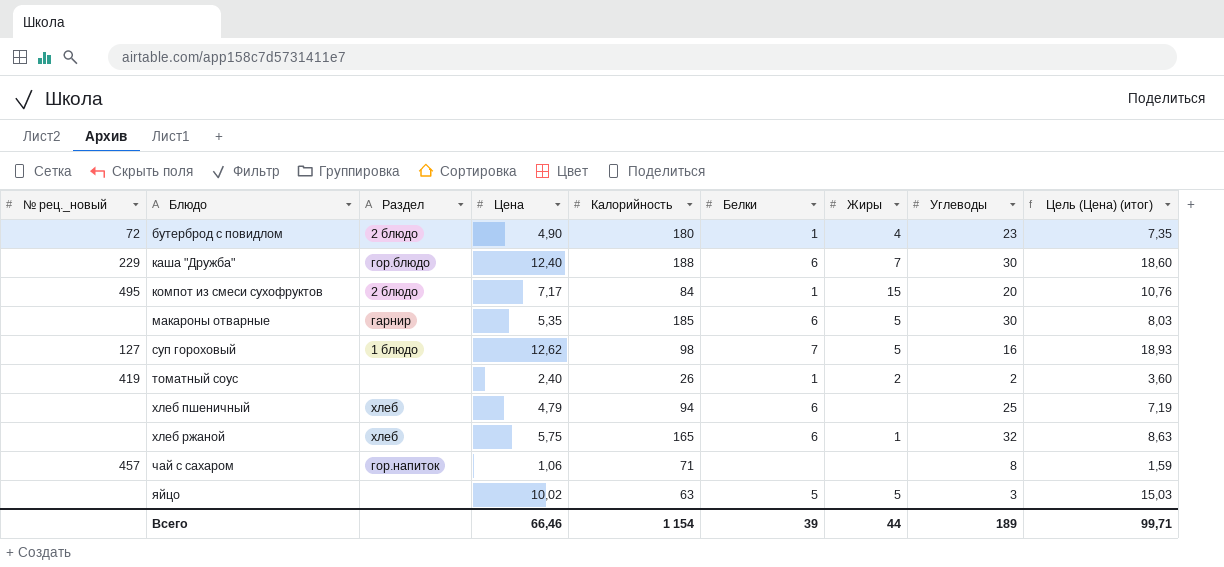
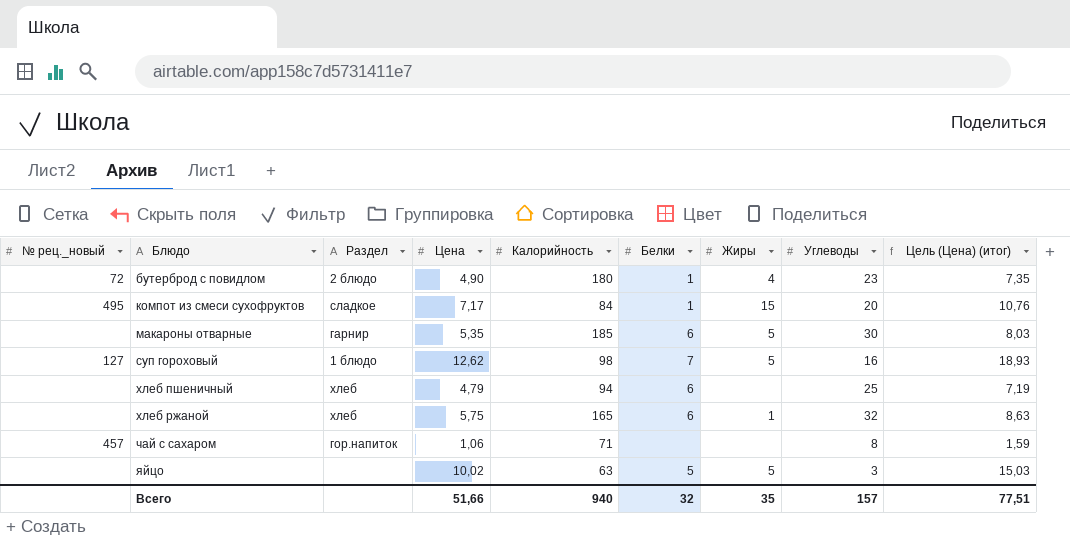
row каша "Дружба": 229 | гор.блюдо | 12,40 | 188 | 6 | 7 | 30 | 18,60 -> none
row томатный соус: 419 | none | 2,40 | 26 | 1 | 2 | 2 | 3,60 -> none
компот из смеси сухофруктов | Раздел: 2 блюдо -> сладкое
Всего | Цена: 66,46 -> 51,66
Всего | Калорийность: 1 154 -> 940
Всего | Белки: 39 -> 32
Всего | Жиры: 44 -> 35
Всего | Углеводы: 189 -> 157
Всего | Цель (Цена) (итог): 99,71 -> 77,51

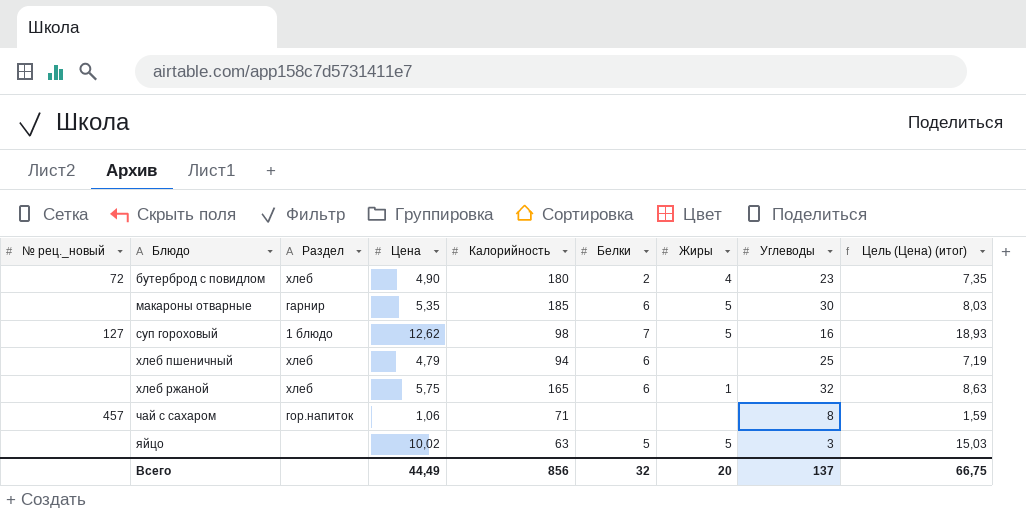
row компот из смеси сухофруктов: 495 | сладкое | 7,17 | 84 | 1 | 15 | 20 | 10,76 -> none
бутерброд с повидлом | Раздел: 2 блюдо -> хлеб
бутерброд с повидлом | Белки: 1 -> 2
Всего | Цена: 51,66 -> 44,49
Всего | Калорийность: 940 -> 856
Всего | Жиры: 35 -> 20
Всего | Углеводы: 157 -> 137
Всего | Цель (Цена) (итог): 77,51 -> 66,75

